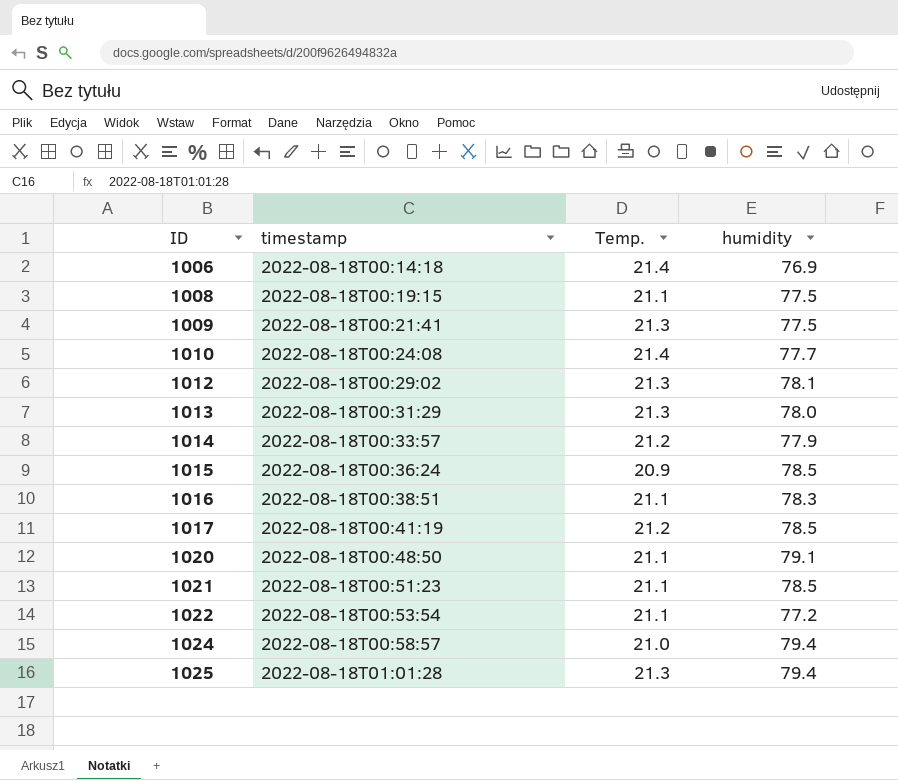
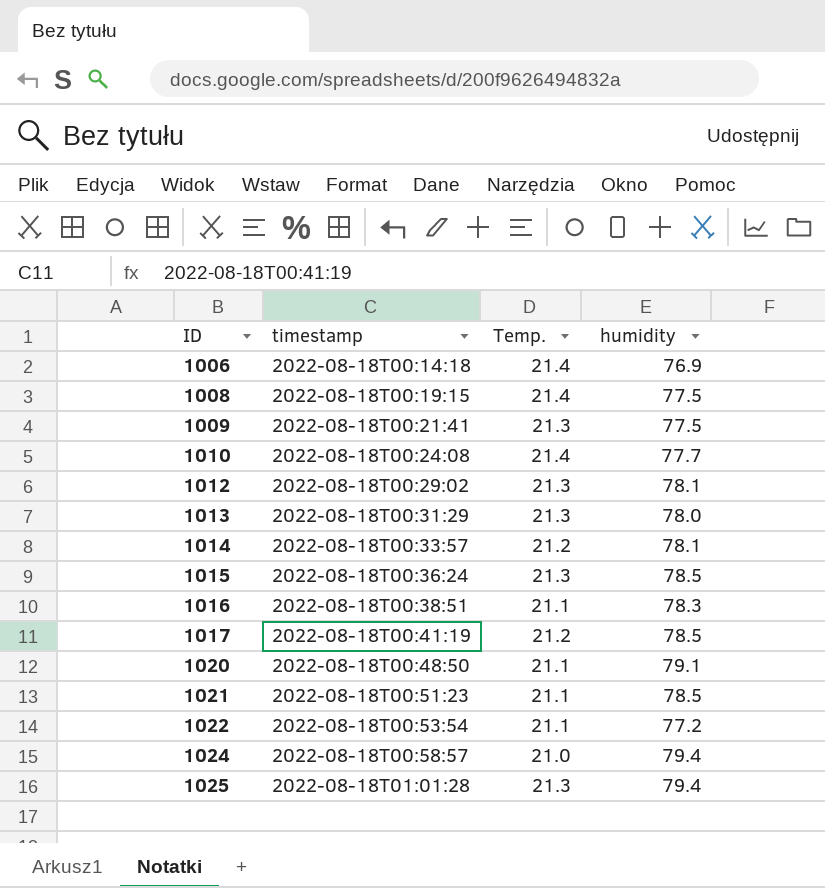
1008 | Temp.: 21.1 -> 21.4
1014 | humidity: 77.9 -> 78.1
1015 | Temp.: 20.9 -> 21.3

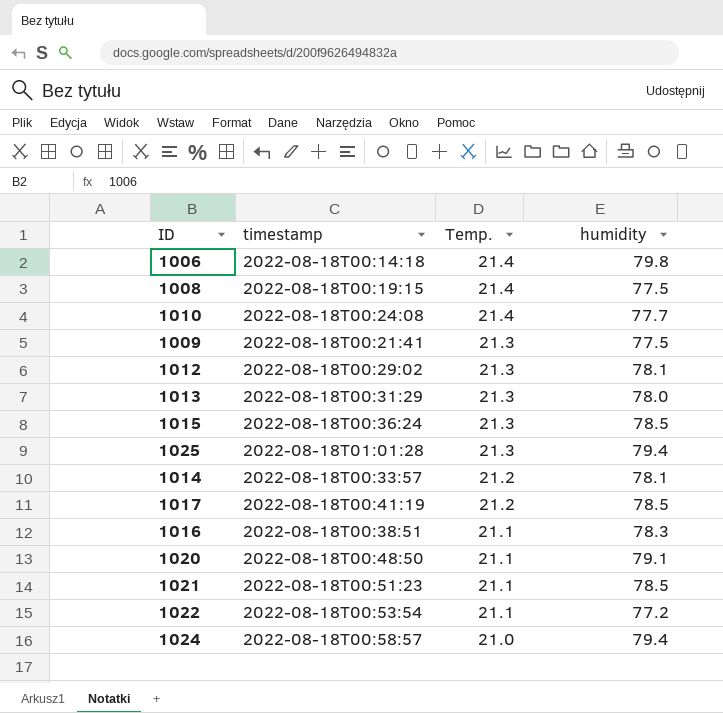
row order: ID ascending -> Temp. descending
1006 | humidity: 76.9 -> 79.8

